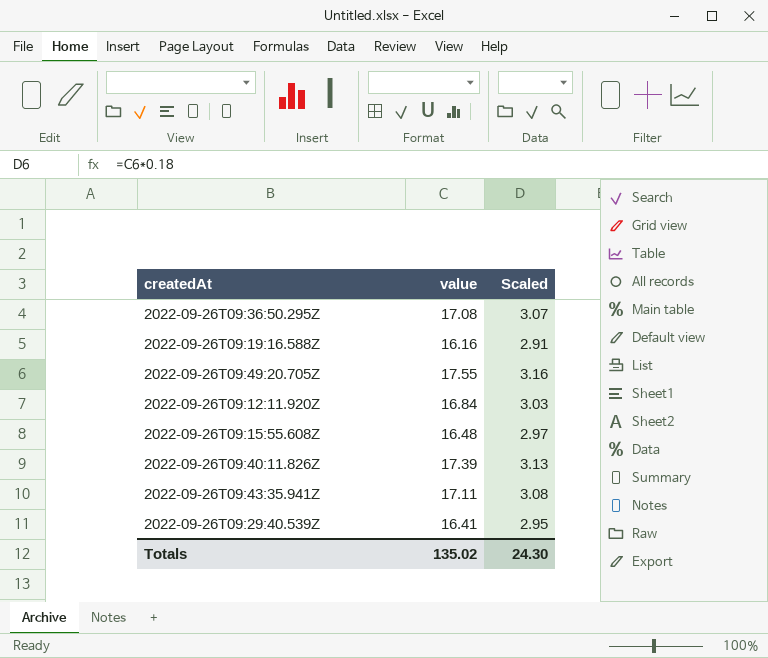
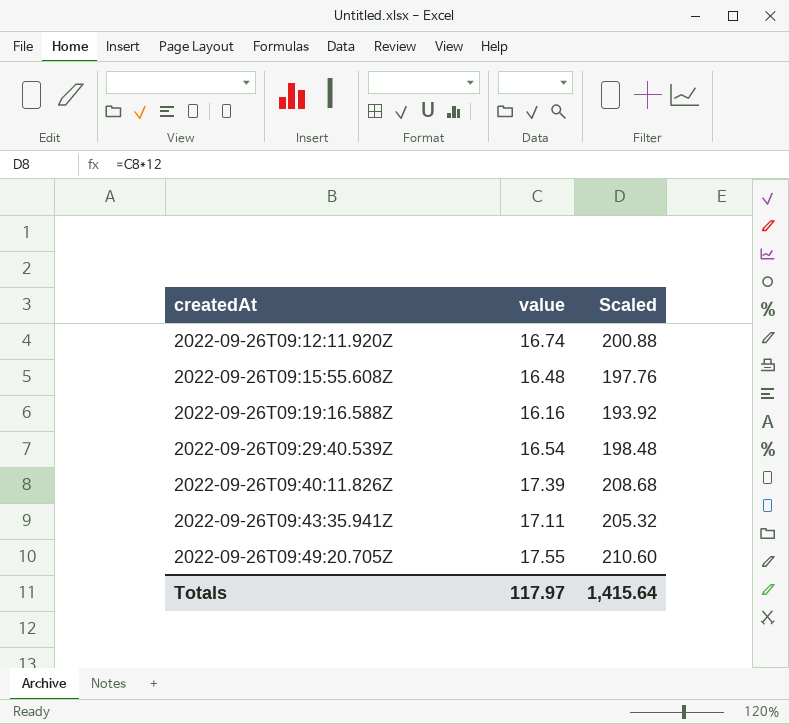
row order: none -> createdAt ascending
column Scaled | formula: [value] * 0.18 -> [value] * 12
row 2022-09-26T09:36:50.295Z: 17.08 | 3.07 -> none
2022-09-26T09:12:11.920Z | value: 16.84 -> 16.74
2022-09-26T09:29:40.539Z | value: 16.41 -> 16.54
Totals | value: 135.02 -> 117.97
Totals | Scaled: 24.30 -> 1,415.64

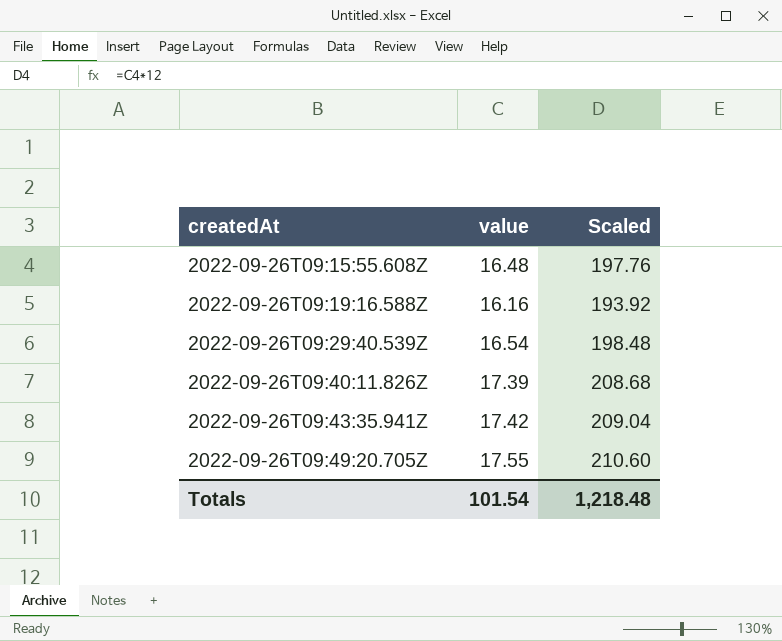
row 2022-09-26T09:12:11.920Z: 16.74 | 200.88 -> none
2022-09-26T09:43:35.941Z | value: 17.11 -> 17.42
2022-09-26T09:43:35.941Z | Scaled: 205.32 -> 209.04
Totals | value: 117.97 -> 101.54
Totals | Scaled: 1,415.64 -> 1,218.48

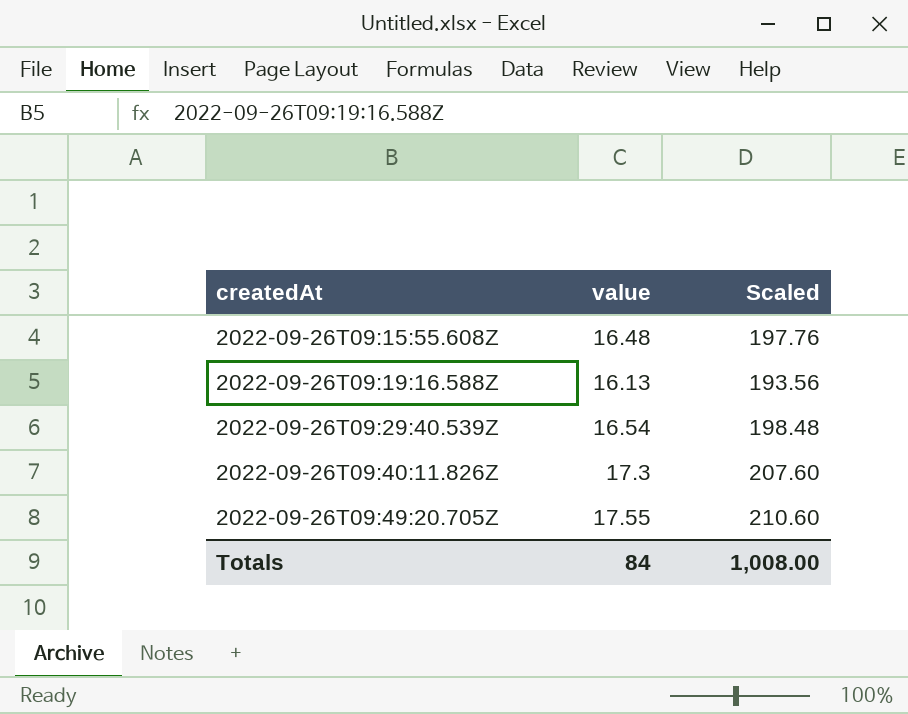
row 2022-09-26T09:43:35.941Z: 17.42 | 209.04 -> none
2022-09-26T09:19:16.588Z | value: 16.16 -> 16.13
2022-09-26T09:19:16.588Z | Scaled: 193.92 -> 193.56
2022-09-26T09:40:11.826Z | value: 17.39 -> 17.3
2022-09-26T09:40:11.826Z | Scaled: 208.68 -> 207.60
Totals | value: 101.54 -> 84
Totals | Scaled: 1,218.48 -> 1,008.00

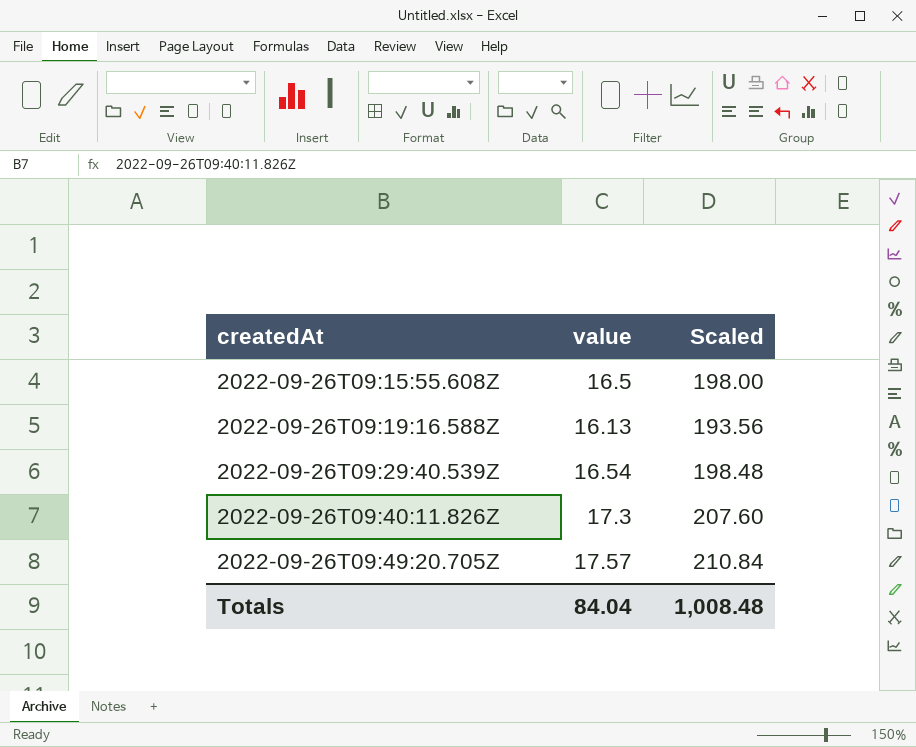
2022-09-26T09:15:55.608Z | value: 16.48 -> 16.5
2022-09-26T09:15:55.608Z | Scaled: 197.76 -> 198.00
2022-09-26T09:49:20.705Z | value: 17.55 -> 17.57
2022-09-26T09:49:20.705Z | Scaled: 210.60 -> 210.84
Totals | value: 84 -> 84.04
Totals | Scaled: 1,008.00 -> 1,008.48

